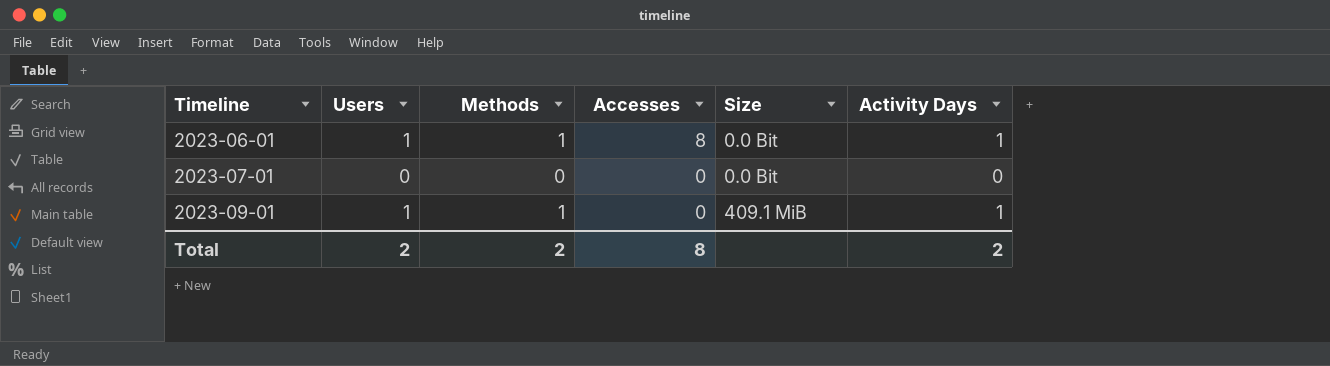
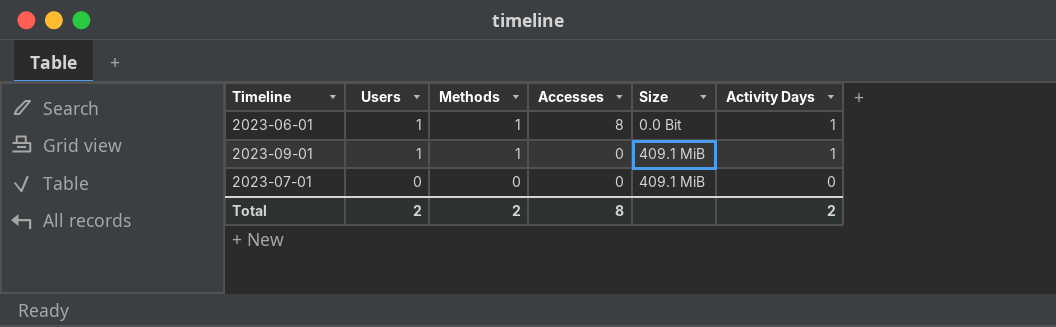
row order: Timeline ascending -> Users descending
2023-07-01 | Size: 0.0 Bit -> 409.1 MiB

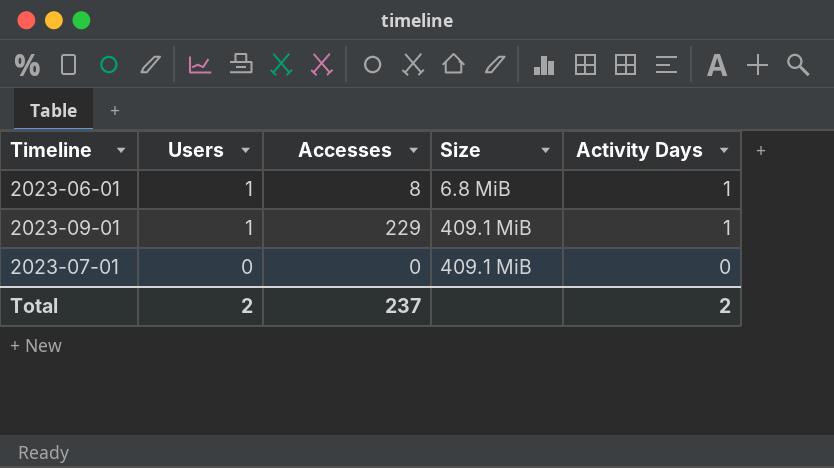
column Methods | position: 3 -> none
2023-06-01 | Size: 0.0 Bit -> 6.8 MiB
2023-09-01 | Accesses: 0 -> 229
Total | Accesses: 8 -> 237

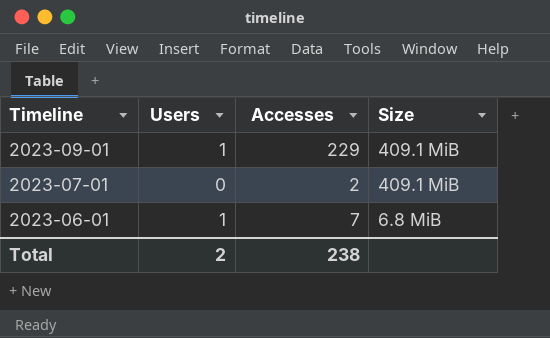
row order: Users descending -> Timeline descending
column Activity Days | position: 5 -> none
2023-07-01 | Accesses: 0 -> 2
2023-06-01 | Accesses: 8 -> 7
Total | Accesses: 237 -> 238

